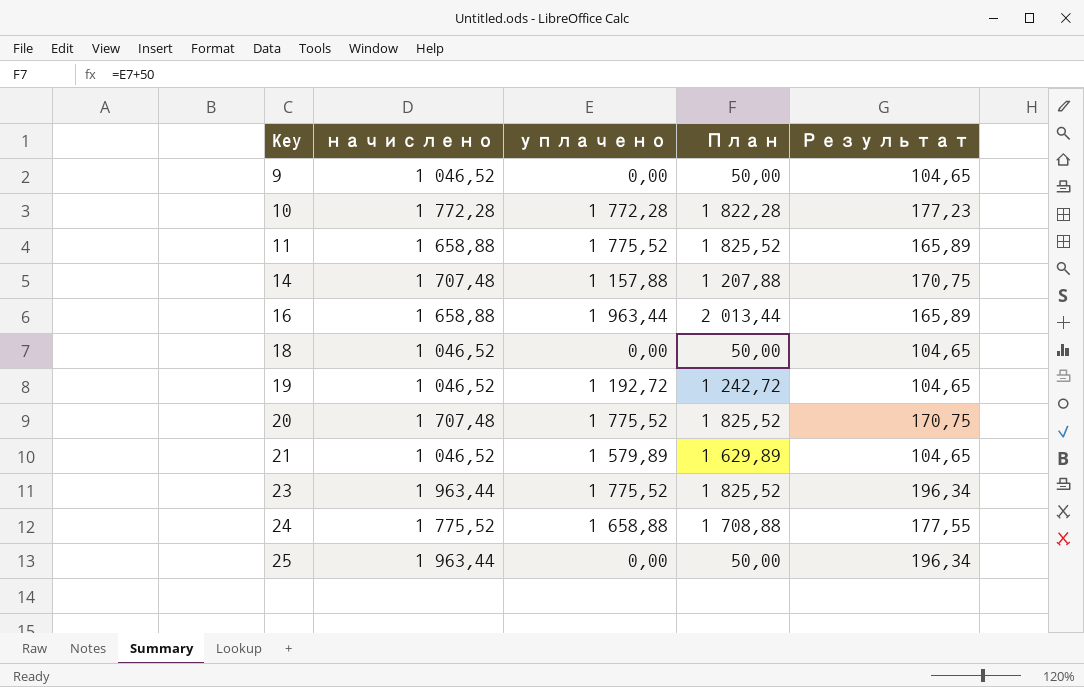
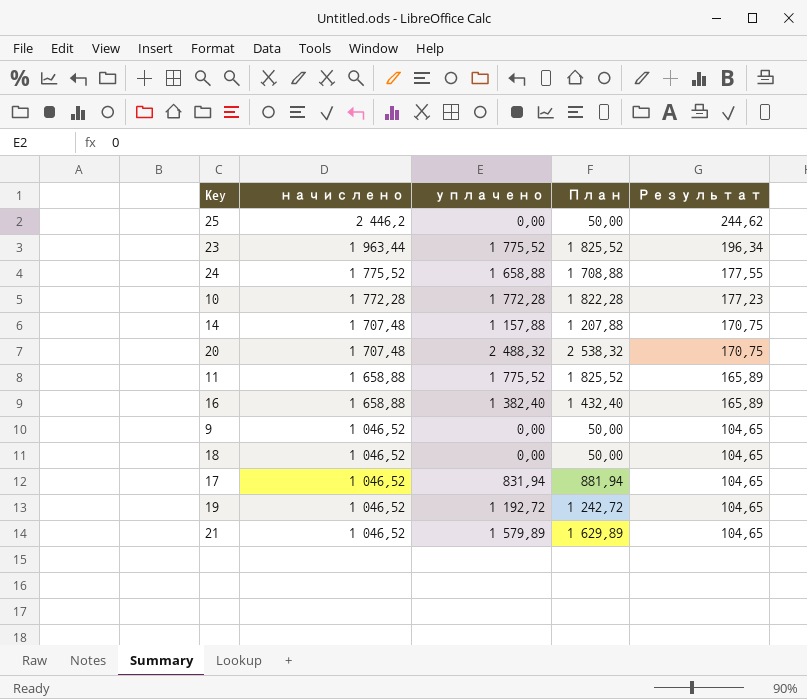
row order: Key ascending -> начислено descending
25 | начислено: 1 963,44 -> 2 446,2
25 | Результат: 196,34 -> 244,62
20 | уплачено: 1 775,52 -> 2 488,32
20 | План: 1 825,52 -> 2 538,32
16 | уплачено: 1 963,44 -> 1 382,40
16 | План: 2 013,44 -> 1 432,40
row 17: none -> 1 046,52 | 831,94 | 881,94 | 104,65

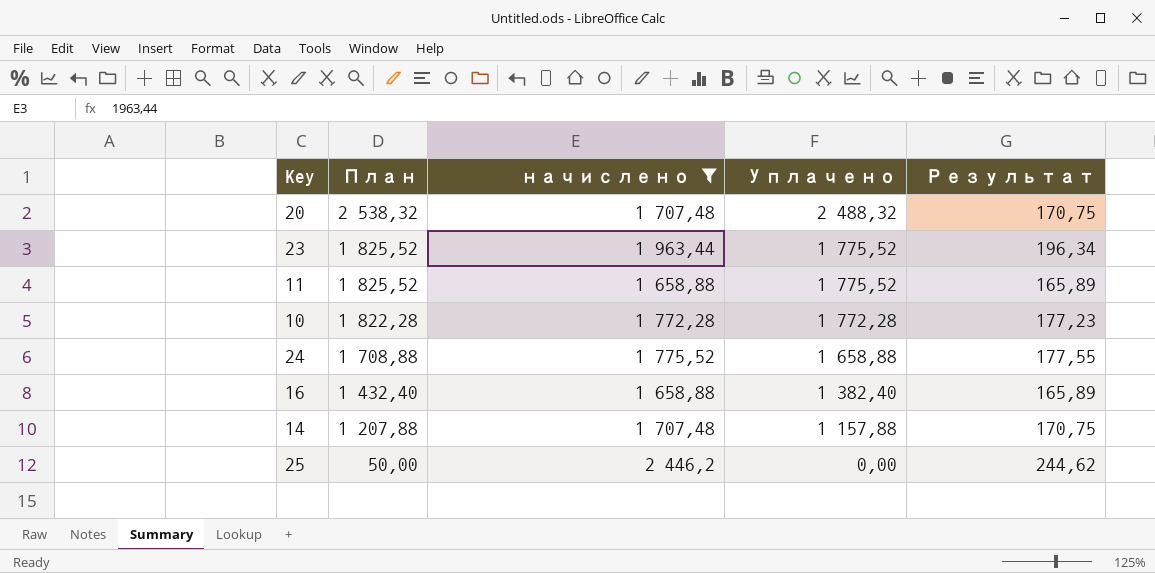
filter: none -> начислено != 1 046,52
row order: начислено descending -> План descending
column План | position: 4 -> 2
column name: уплачено -> Уплачено

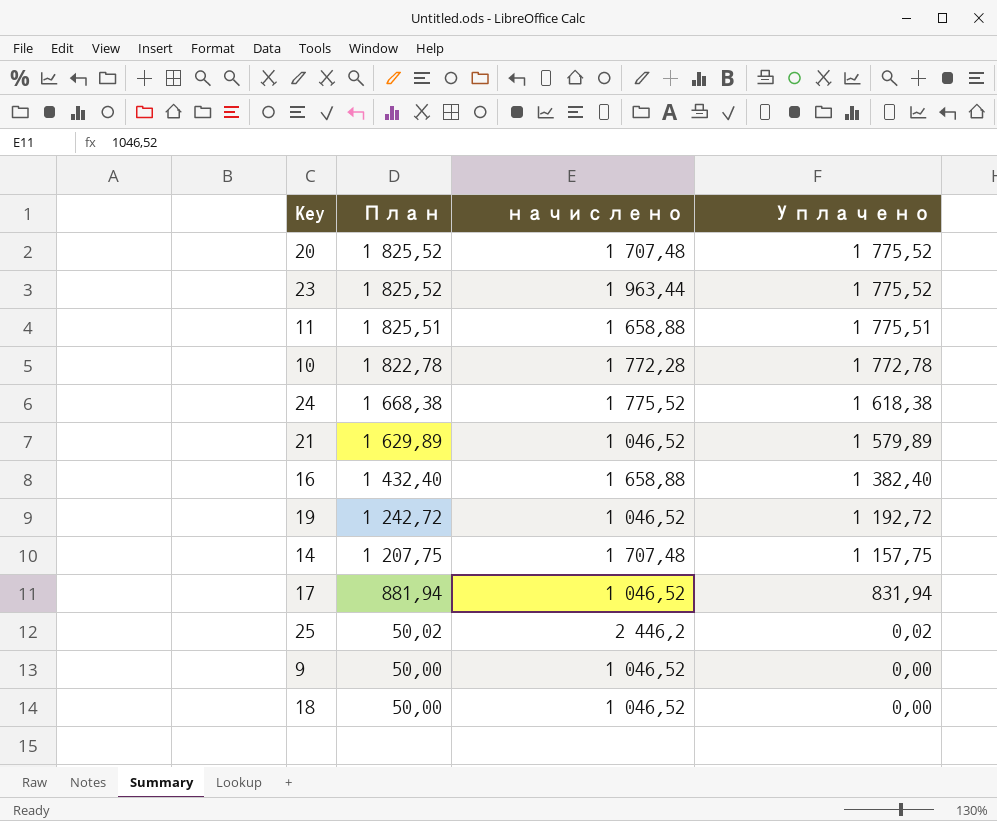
filter: начислено != 1 046,52 -> none
column Результат | formula: [начислено] * 0,1 -> none
20 | План: 2 538,32 -> 1 825,52
20 | Уплачено: 2 488,32 -> 1 775,52
11 | План: 1 825,52 -> 1 825,51
11 | Уплачено: 1 775,52 -> 1 775,51
10 | План: 1 822,28 -> 1 822,78
10 | Уплачено: 1 772,28 -> 1 772,78
24 | План: 1 708,88 -> 1 668,38
24 | Уплачено: 1 658,88 -> 1 618,38
14 | План: 1 207,88 -> 1 207,75
14 | Уплачено: 1 157,88 -> 1 157,75
25 | План: 50,00 -> 50,02
25 | Уплачено: 0,00 -> 0,02

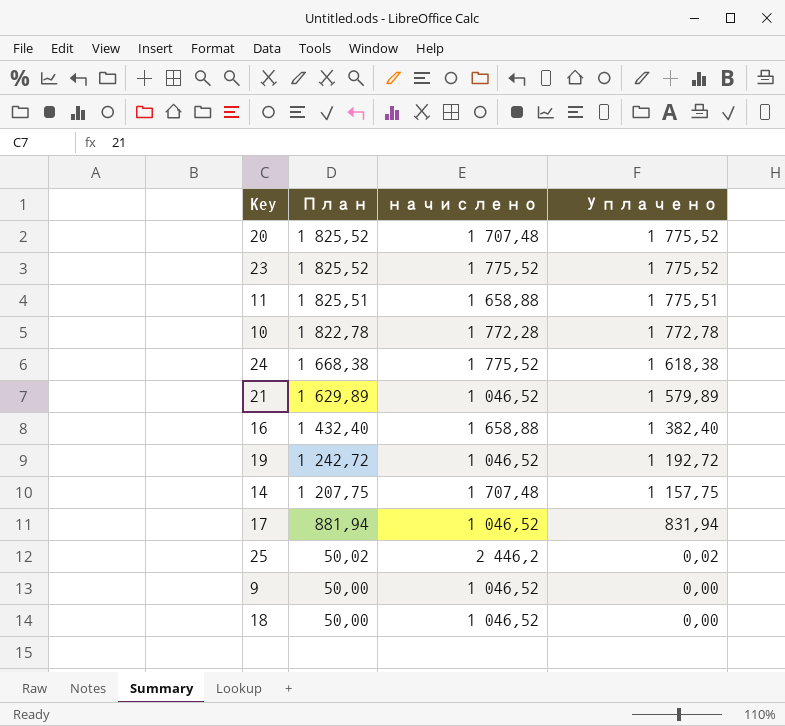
23 | начислено: 1 963,44 -> 1 775,52

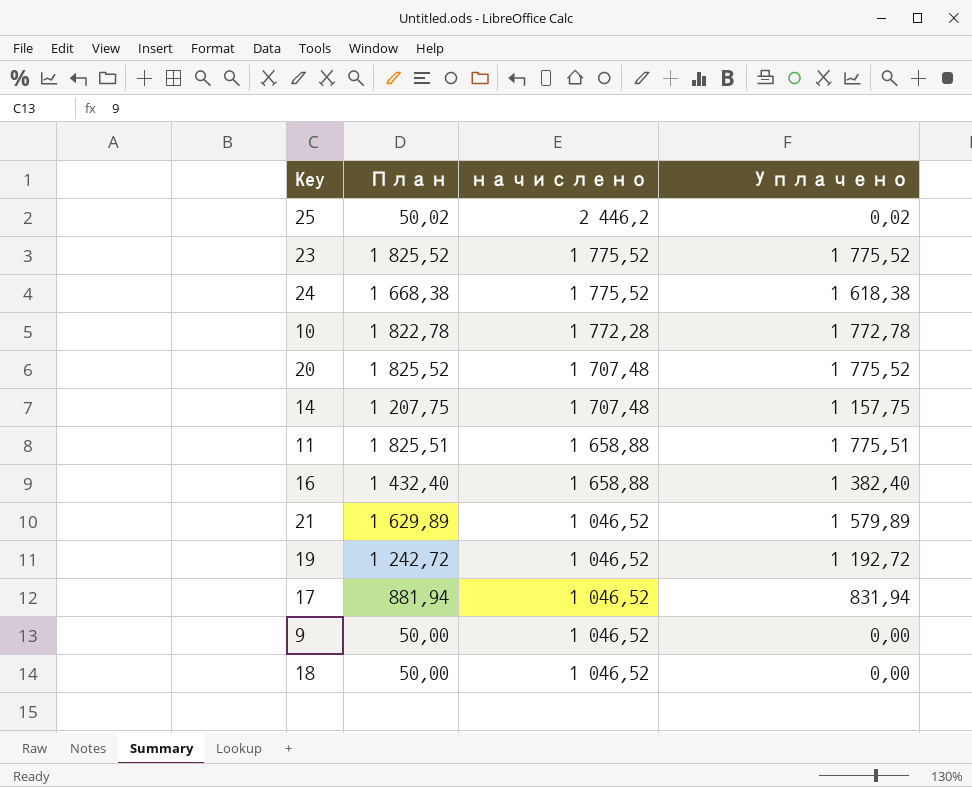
row order: План descending -> начислено descending

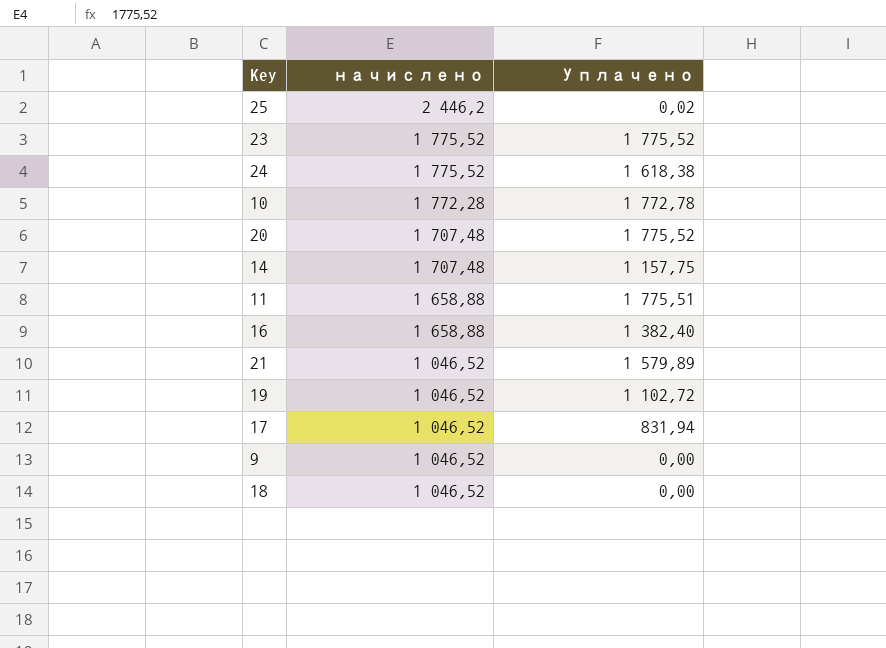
column План | formula: [Уплачено] + 50 -> none
19 | Уплачено: 1 192,72 -> 1 102,72

